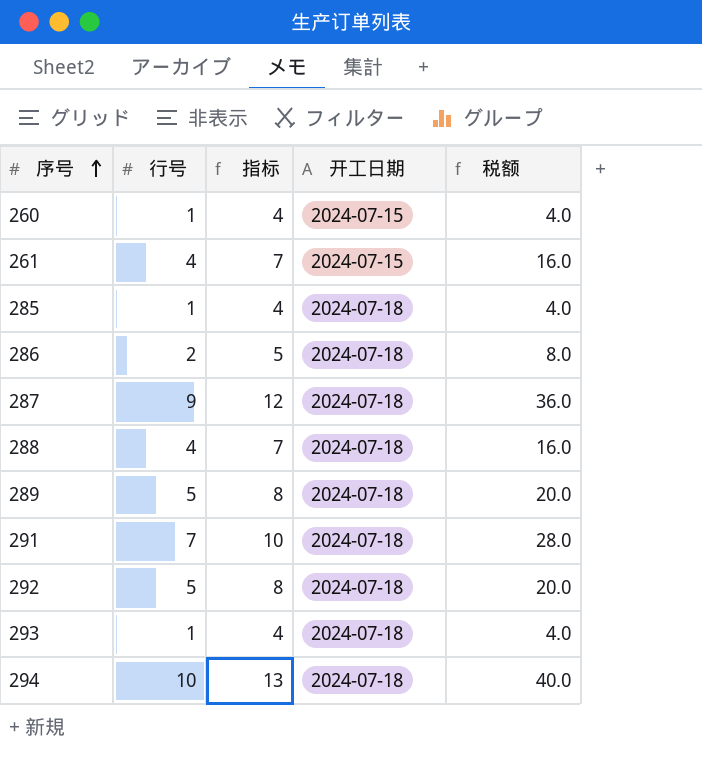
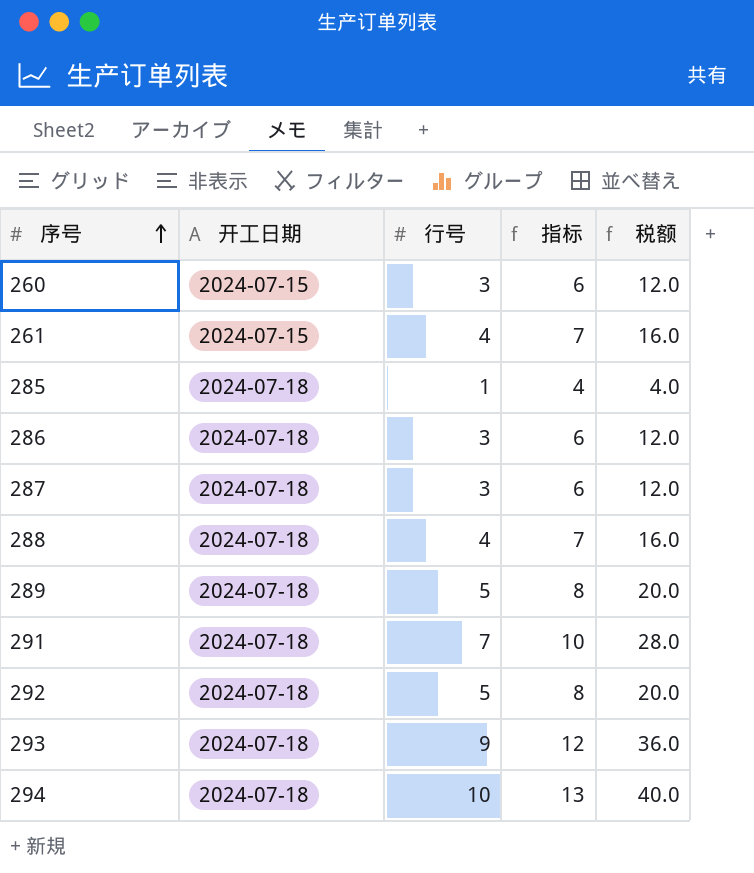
column 开工日期 | position: 4 -> 2
260 | 行号: 1 -> 3
260 | 指标: 4 -> 6
260 | 税额: 4.0 -> 12.0
286 | 行号: 2 -> 3
286 | 指标: 5 -> 6
286 | 税额: 8.0 -> 12.0
287 | 行号: 9 -> 3
287 | 指标: 12 -> 6
287 | 税额: 36.0 -> 12.0
293 | 行号: 1 -> 9
293 | 指标: 4 -> 12
293 | 税额: 4.0 -> 36.0

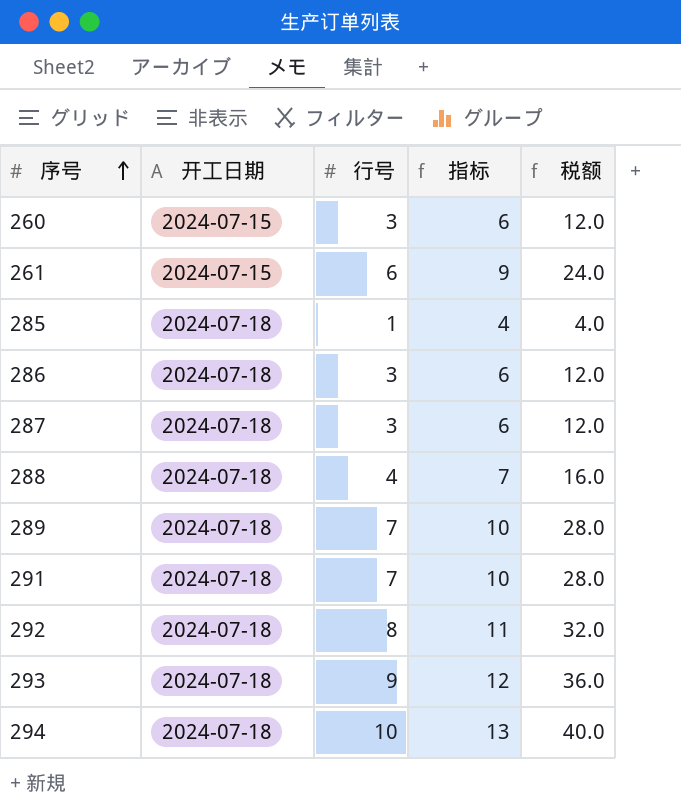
261 | 行号: 4 -> 6
261 | 指标: 7 -> 9
261 | 税额: 16.0 -> 24.0
289 | 行号: 5 -> 7
289 | 指标: 8 -> 10
289 | 税额: 20.0 -> 28.0
292 | 行号: 5 -> 8
292 | 指标: 8 -> 11
292 | 税额: 20.0 -> 32.0

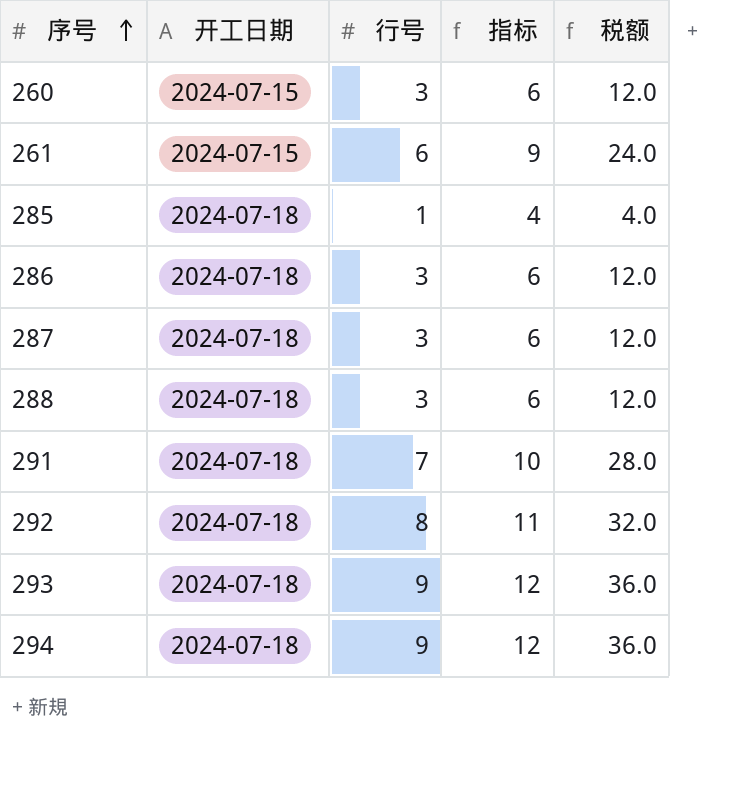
row 289: 2024-07-18 | 7 | 10 | 28.0 -> none
288 | 行号: 4 -> 3
288 | 指标: 7 -> 6
288 | 税额: 16.0 -> 12.0
294 | 行号: 10 -> 9
294 | 指标: 13 -> 12
294 | 税额: 40.0 -> 36.0

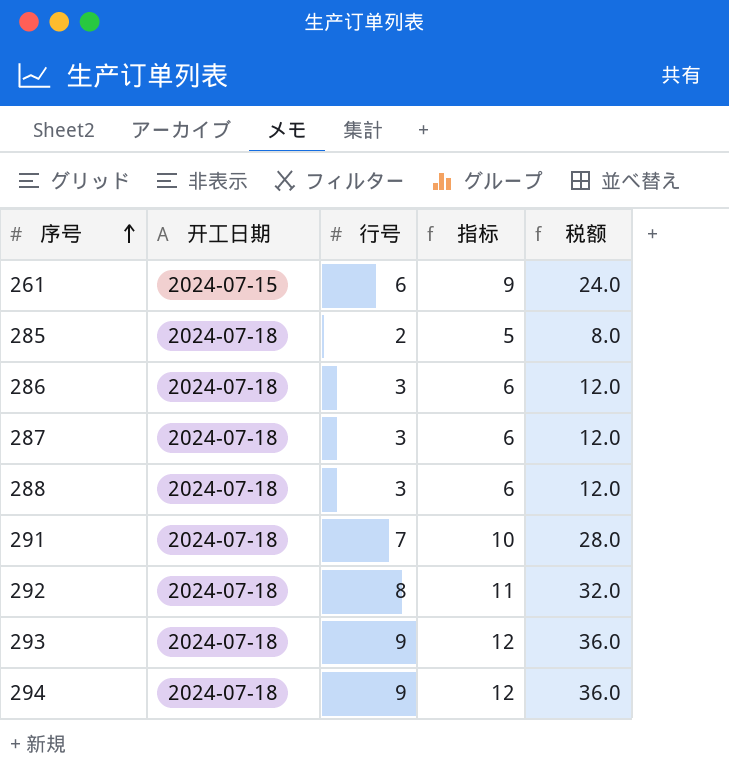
row 260: 2024-07-15 | 3 | 6 | 12.0 -> none
285 | 行号: 1 -> 2
285 | 指标: 4 -> 5
285 | 税额: 4.0 -> 8.0

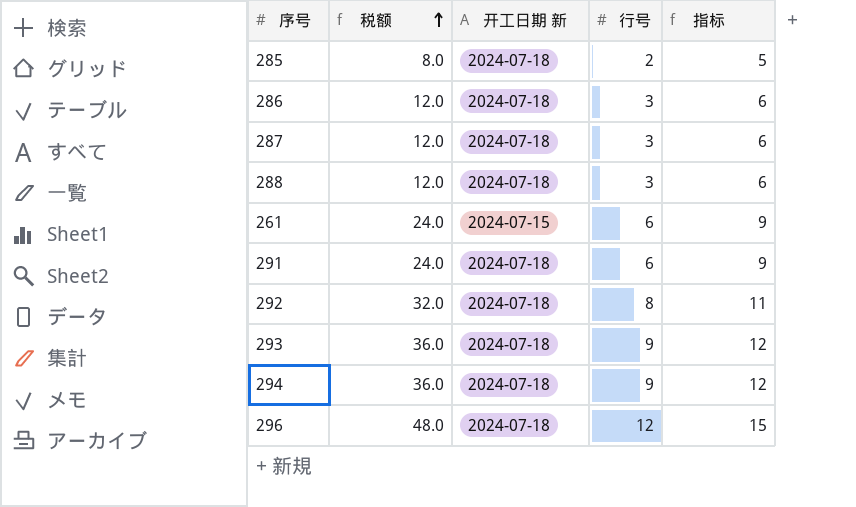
row order: 序号 ascending -> 税额 ascending
column 税额 | position: 5 -> 2
column name: 开工日期 -> 开工日期 新
291 | 税额: 28.0 -> 24.0
291 | 行号: 7 -> 6
291 | 指标: 10 -> 9
row 296: none -> 48.0 | 2024-07-18 | 12 | 15

